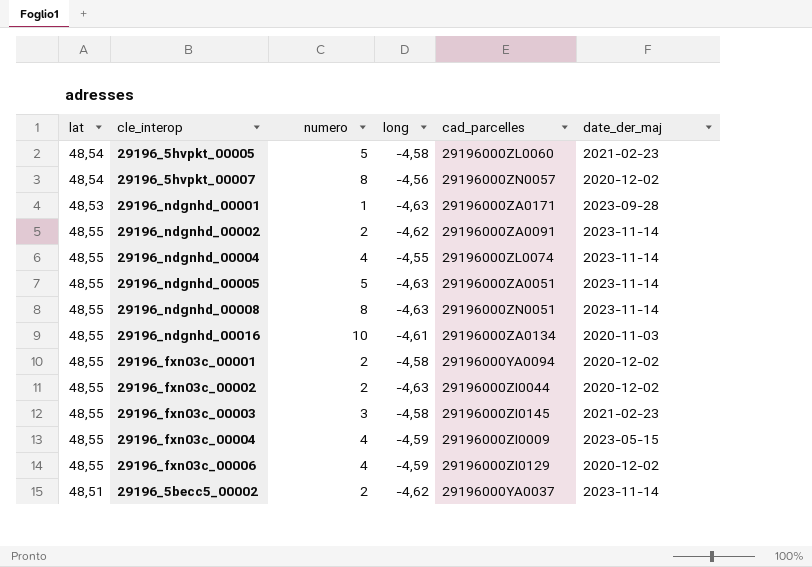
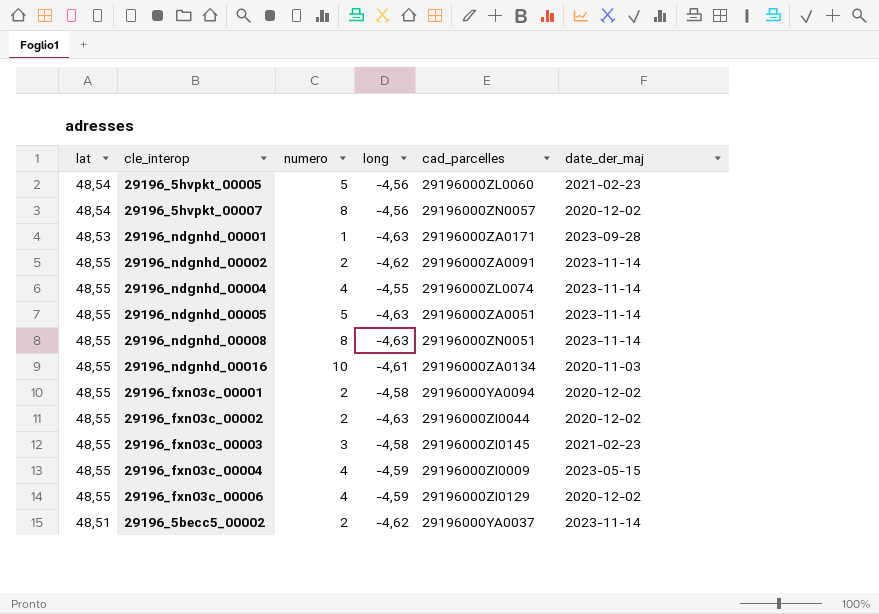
29196_5hvpkt_00005 | long: -4,58 -> -4,56

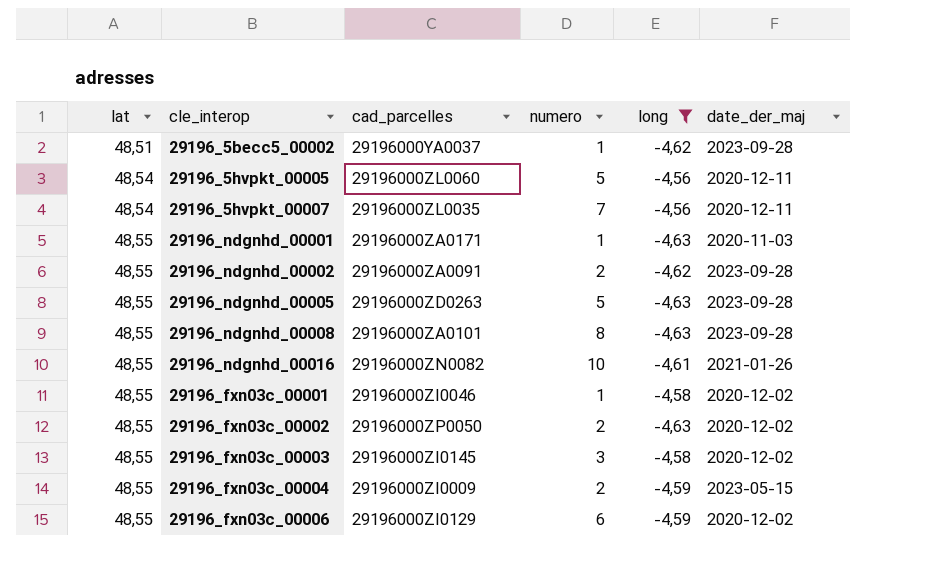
filter: none -> long != -4,55
row order: none -> lat ascending
column cad_parcelles | position: 5 -> 3
29196_5becc5_00002 | numero: 2 -> 1
29196_5becc5_00002 | date_der_maj: 2023-11-14 -> 2023-09-28
29196_5hvpkt_00005 | date_der_maj: 2021-02-23 -> 2020-12-11
29196_5hvpkt_00007 | cad_parcelles: 29196000ZN0057 -> 29196000ZL0035
29196_5hvpkt_00007 | numero: 8 -> 7
29196_5hvpkt_00007 | date_der_maj: 2020-12-02 -> 2020-12-11
29196_ndgnhd_00001 | lat: 48,53 -> 48,55
29196_ndgnhd_00001 | date_der_maj: 2023-09-28 -> 2020-11-03
29196_ndgnhd_00002 | date_der_maj: 2023-11-14 -> 2023-09-28
29196_ndgnhd_00005 | cad_parcelles: 29196000ZA0051 -> 29196000ZD0263
29196_ndgnhd_00005 | date_der_maj: 2023-11-14 -> 2023-09-28
29196_ndgnhd_00008 | cad_parcelles: 29196000ZN0051 -> 29196000ZA0101
29196_ndgnhd_00008 | date_der_maj: 2023-11-14 -> 2023-09-28
29196_ndgnhd_00016 | cad_parcelles: 29196000ZA0134 -> 29196000ZN0082
29196_ndgnhd_00016 | date_der_maj: 2020-11-03 -> 2021-01-26
29196_fxn03c_00001 | cad_parcelles: 29196000YA0094 -> 29196000ZI0046
29196_fxn03c_00001 | numero: 2 -> 1
29196_fxn03c_00002 | cad_parcelles: 29196000ZI0044 -> 29196000ZP0050
29196_fxn03c_00003 | date_der_maj: 2021-02-23 -> 2020-12-02
29196_fxn03c_00004 | numero: 4 -> 2
29196_fxn03c_00006 | numero: 4 -> 6

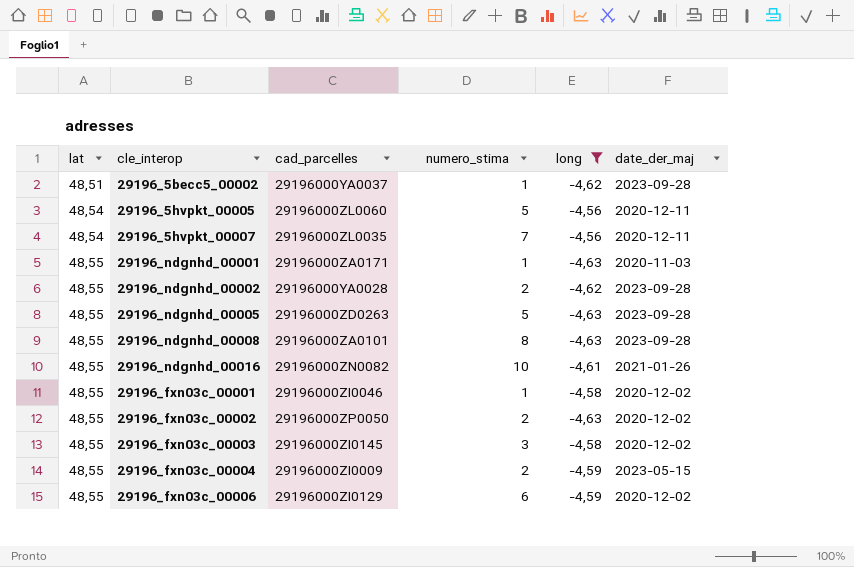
column name: numero -> numero_stima
29196_ndgnhd_00002 | cad_parcelles: 29196000ZA0091 -> 29196000YA0028

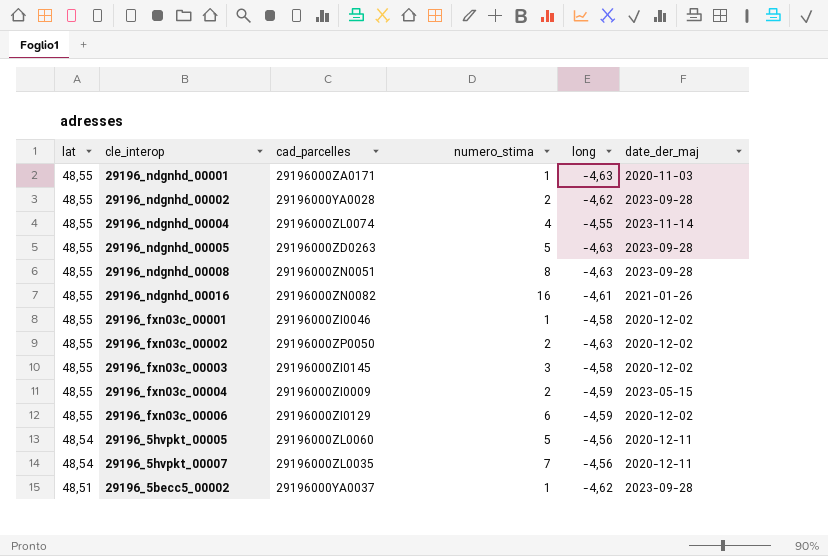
filter: long != -4,55 -> none
row order: lat ascending -> lat descending
29196_ndgnhd_00008 | cad_parcelles: 29196000ZA0101 -> 29196000ZN0051
29196_ndgnhd_00016 | numero_stima: 10 -> 16

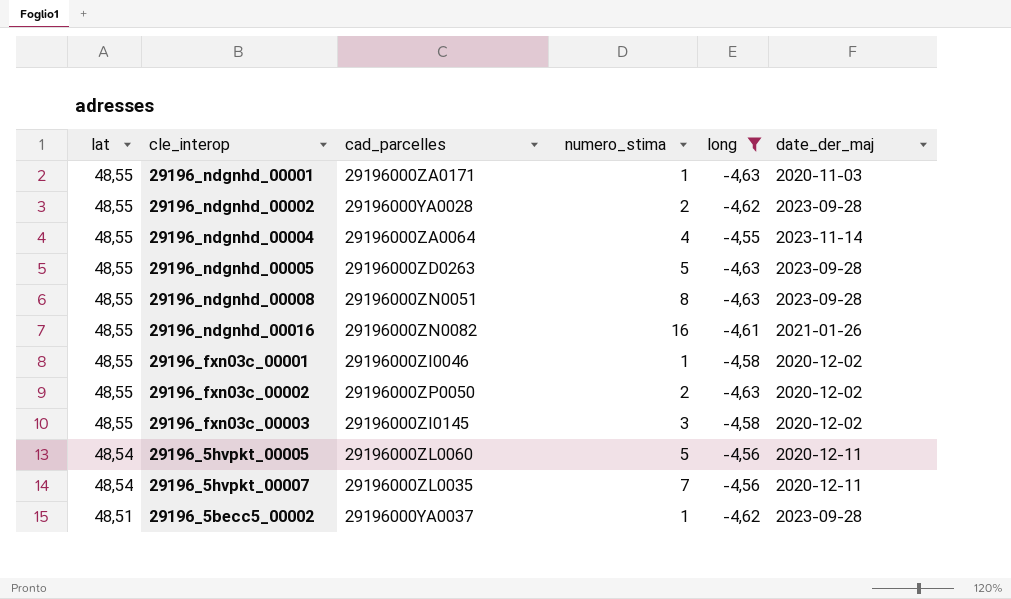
filter: none -> long != -4,59
29196_ndgnhd_00004 | cad_parcelles: 29196000ZL0074 -> 29196000ZA0064

